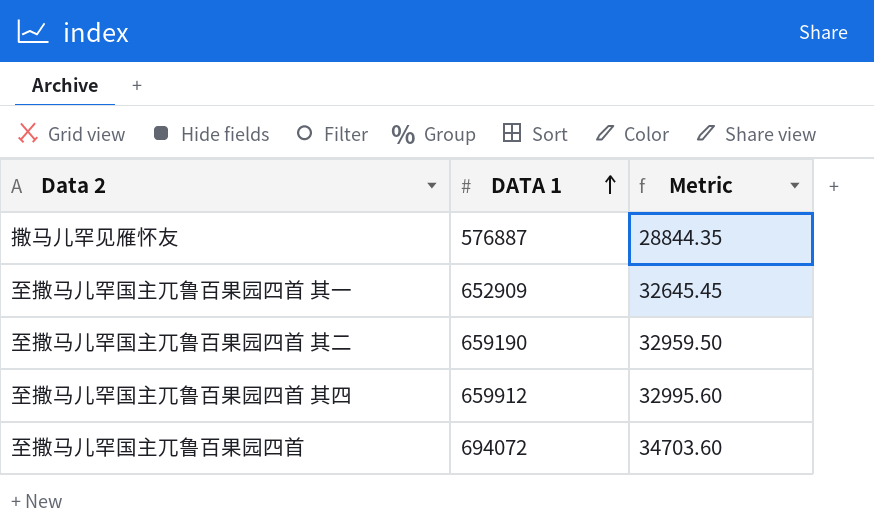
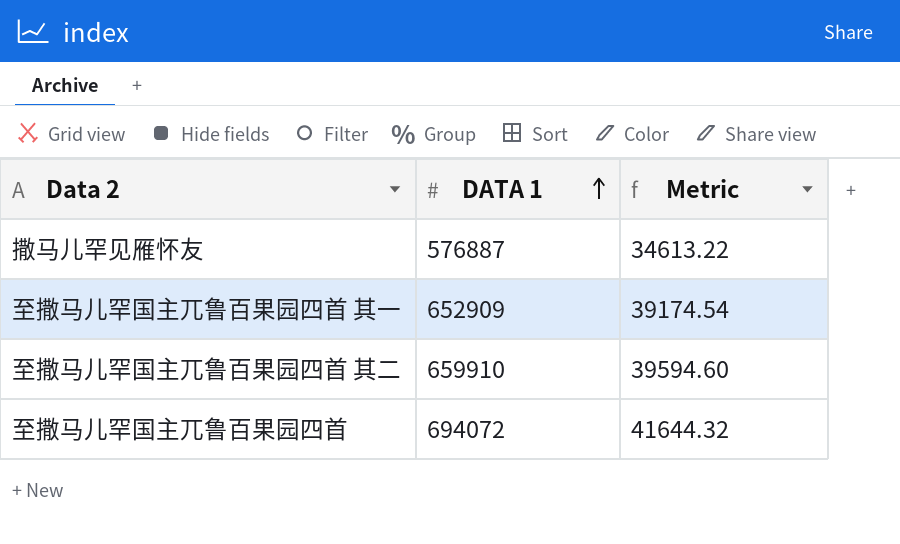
column Metric | formula: [DATA 1] * 0.05 -> [DATA 1] * 0.06
row 至撒马儿罕国主兀鲁百果园四首 其四: 659912 | 32995.60 -> none
至撒马儿罕国主兀鲁百果园四首 其二 | DATA 1: 659190 -> 659910

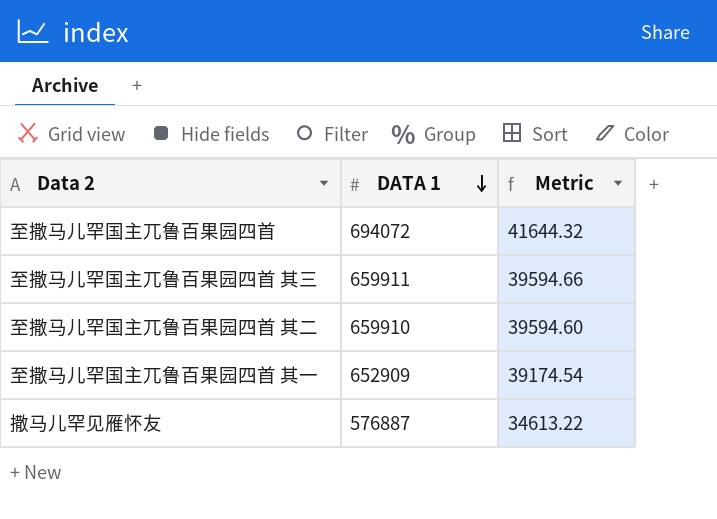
row order: DATA 1 ascending -> DATA 1 descending
row 至撒马儿罕国主兀鲁百果园四首 其三: none -> 659911 | 39594.66

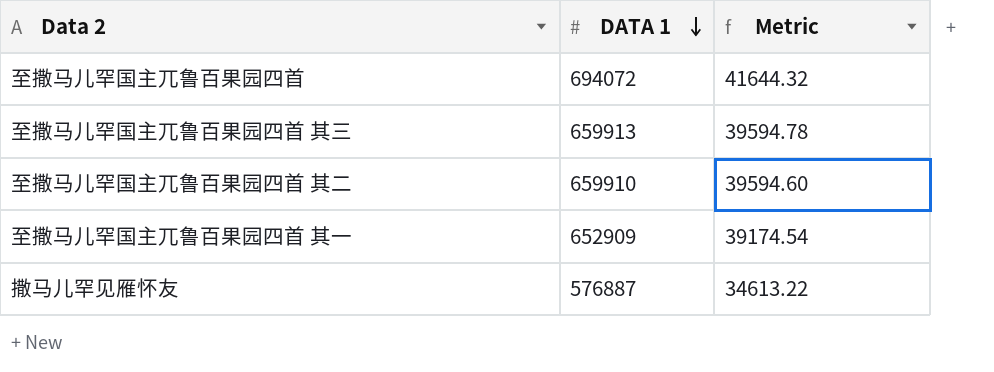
至撒马儿罕国主兀鲁百果园四首 其三 | DATA 1: 659911 -> 659913
至撒马儿罕国主兀鲁百果园四首 其三 | Metric: 39594.66 -> 39594.78

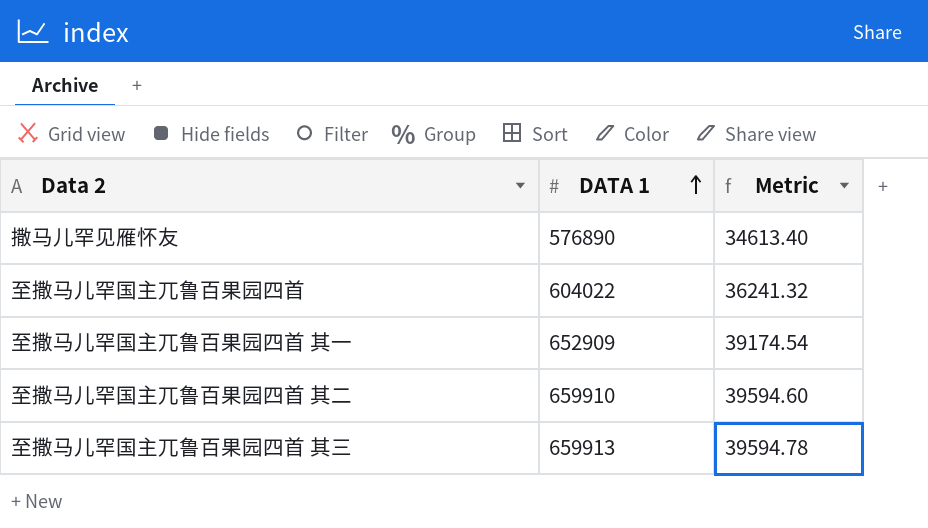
row order: DATA 1 descending -> DATA 1 ascending
撒马儿罕见雁怀友 | DATA 1: 576887 -> 576890
撒马儿罕见雁怀友 | Metric: 34613.22 -> 34613.40
至撒马儿罕国主兀鲁百果园四首 | DATA 1: 694072 -> 604022
至撒马儿罕国主兀鲁百果园四首 | Metric: 41644.32 -> 36241.32

